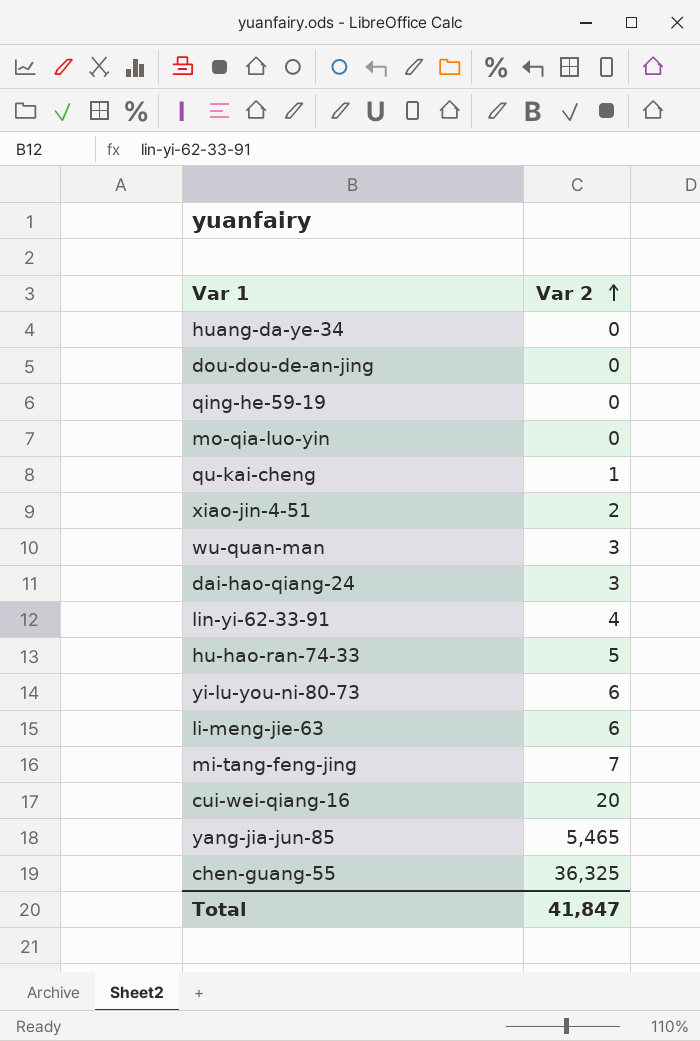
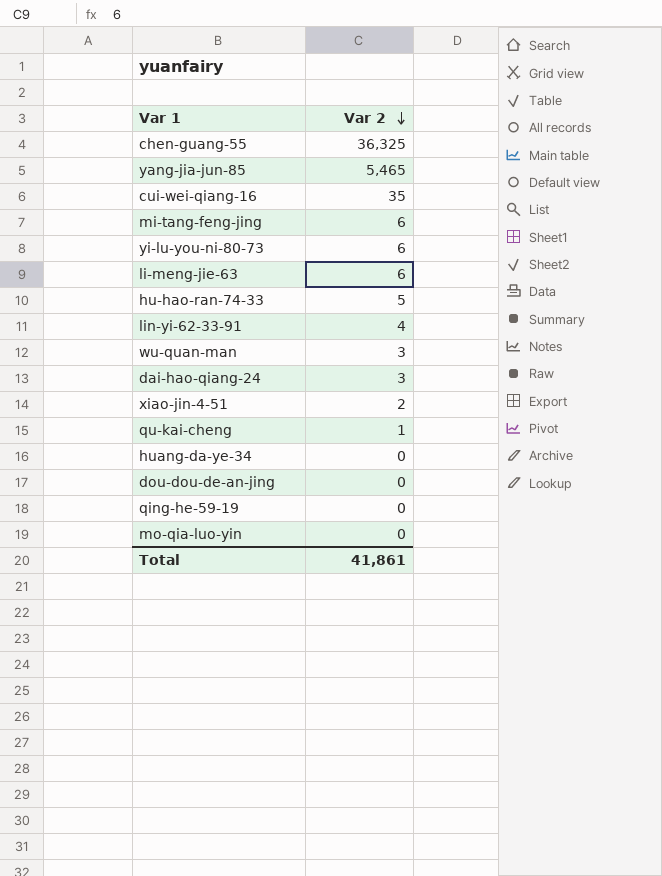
row order: Var 2 ascending -> Var 2 descending
cui-wei-qiang-16 | Var 2: 20 -> 35
mi-tang-feng-jing | Var 2: 7 -> 6
Total | Var 2: 41,847 -> 41,861

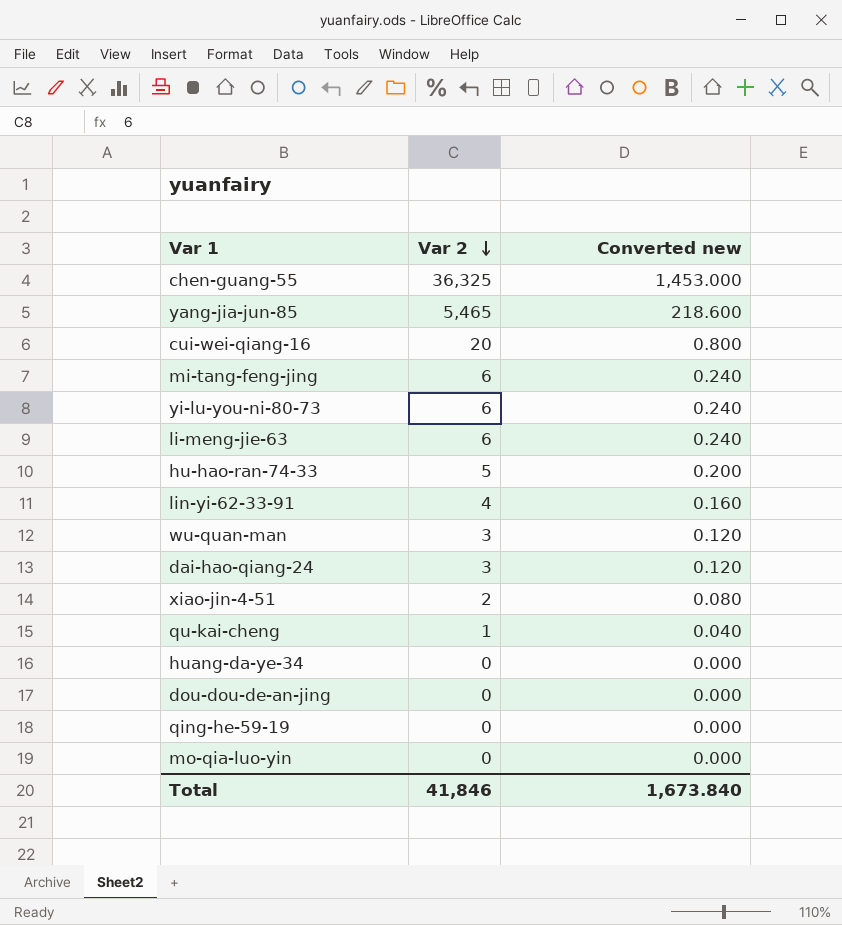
column Converted new | formula: none -> [Var 2] * 0.04
cui-wei-qiang-16 | Var 2: 35 -> 20
Total | Var 2: 41,861 -> 41,846

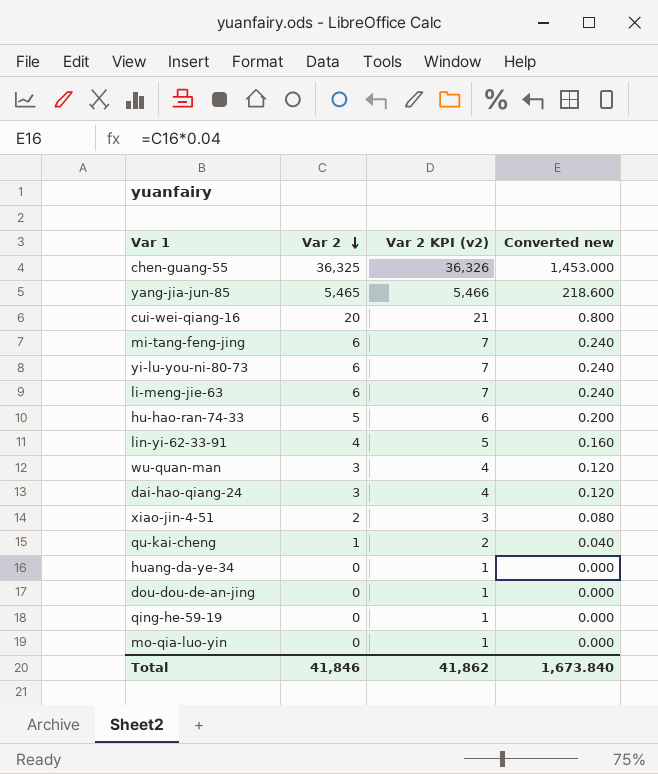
column Var 2 KPI (v2) | formula: none -> [Var 2] + 1

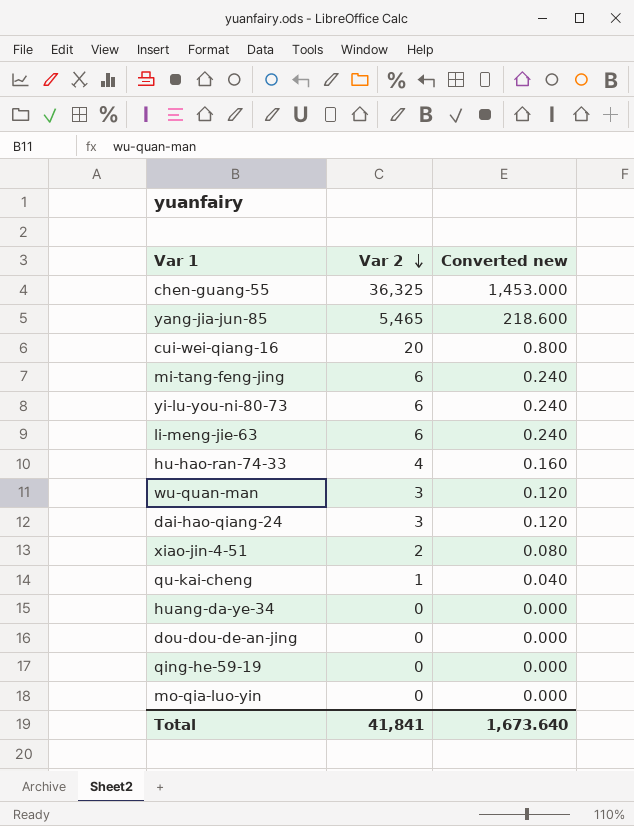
column Var 2 KPI (v2) | formula: [Var 2] + 1 -> none
row lin-yi-62-33-91: 4 | 5 | 0.160 -> none
hu-hao-ran-74-33 | Var 2: 5 -> 4
hu-hao-ran-74-33 | Converted new: 0.200 -> 0.160
Total | Var 2: 41,846 -> 41,841
Total | Converted new: 1,673.840 -> 1,673.640

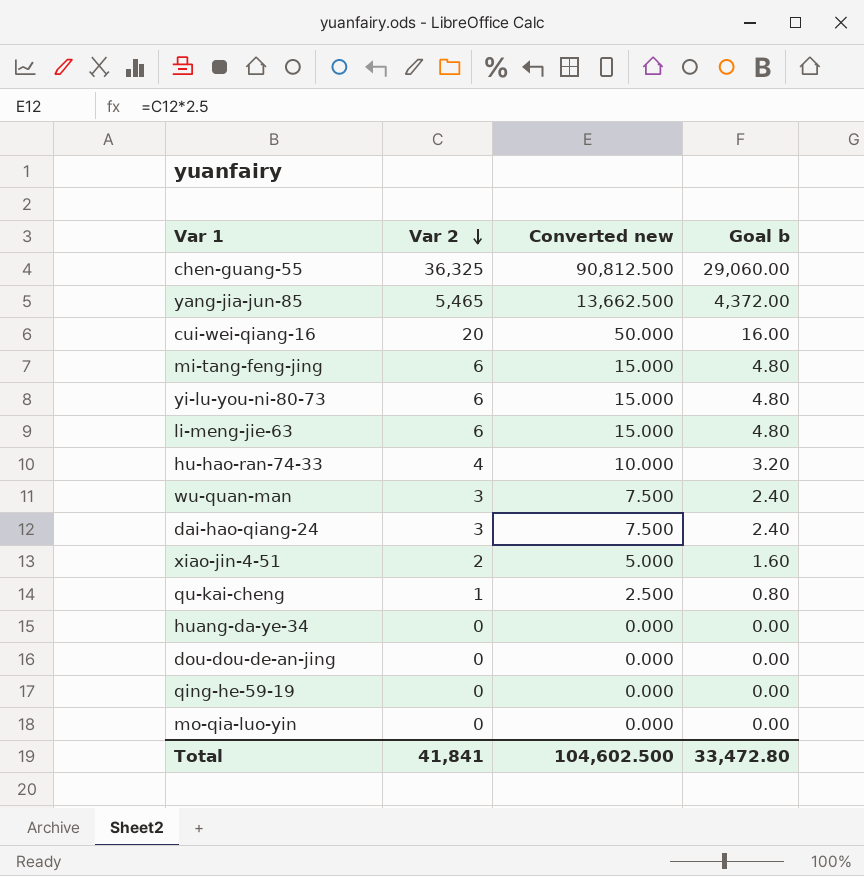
column Converted new | formula: [Var 2] * 0.04 -> [Var 2] * 2.5
column Goal b | formula: none -> [Var 2] * 0.8
Total | Converted new: 1,673.640 -> 104,602.500

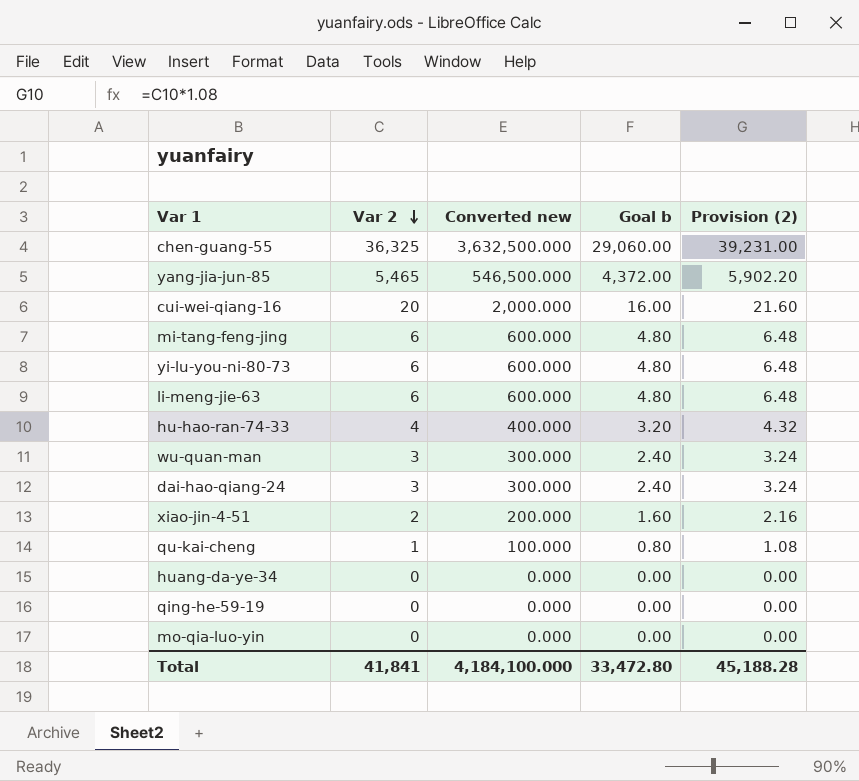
column Converted new | formula: [Var 2] * 2.5 -> [Var 2] * 100
column Provision (2) | formula: none -> [Var 2] * 1.08
row dou-dou-de-an-jing: 0 | 0.000 | 0.00 -> none
Total | Converted new: 104,602.500 -> 4,184,100.000

